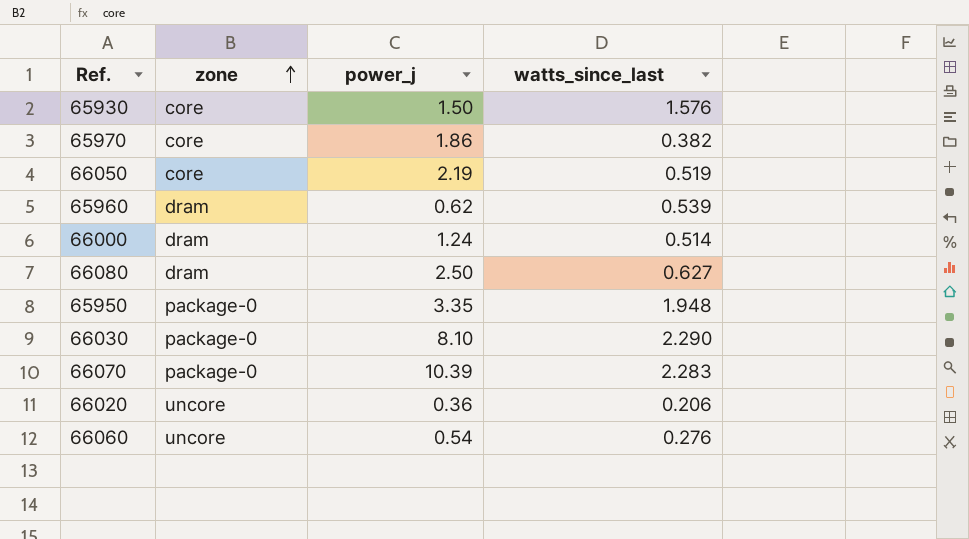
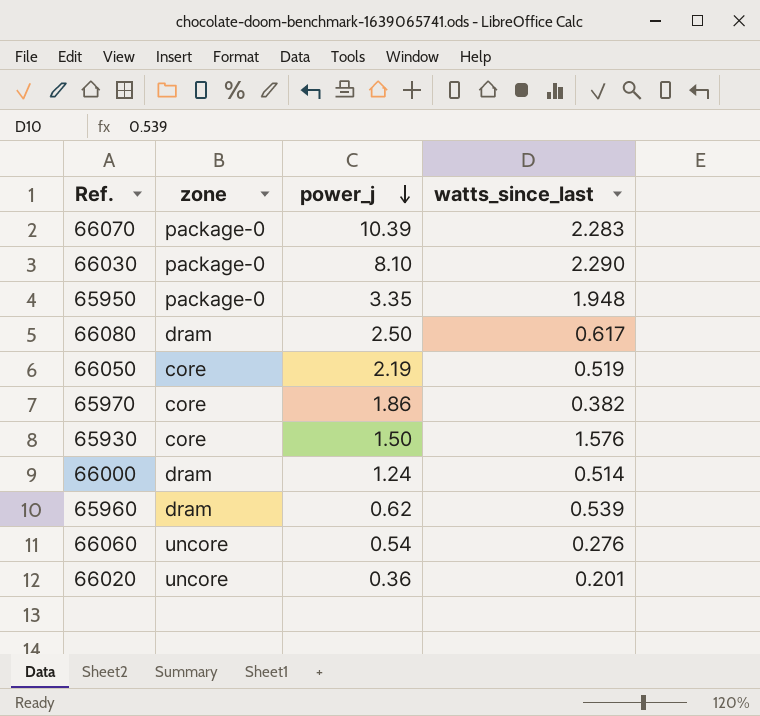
row order: zone ascending -> power_j descending
66080 | watts_since_last: 0.627 -> 0.617
66020 | watts_since_last: 0.206 -> 0.201

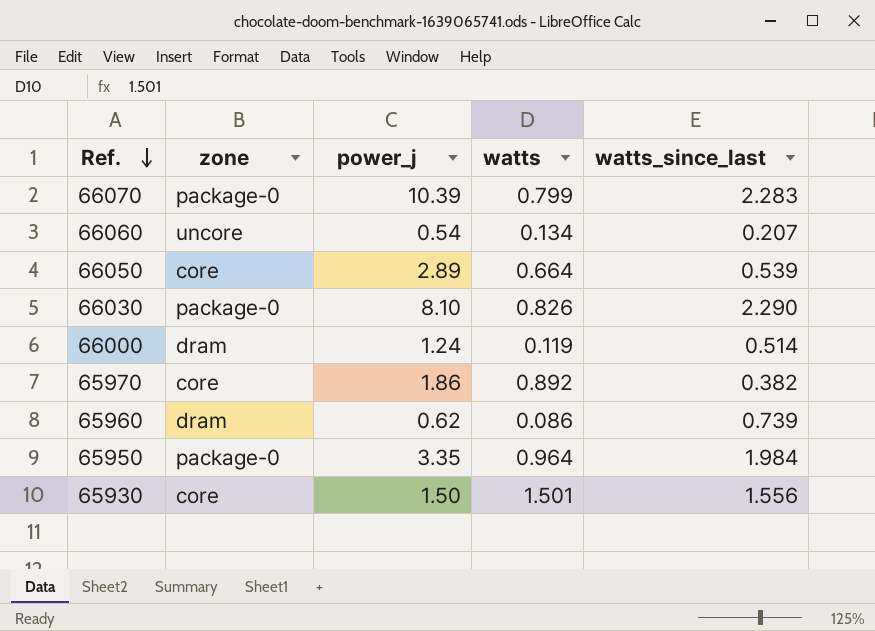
row order: power_j descending -> Ref. descending
column watts | position: none -> 4
row 66080: dram | 2.50 | 0.617 -> none
row 66020: uncore | 0.36 | 0.201 -> none
66060 | watts_since_last: 0.276 -> 0.207
66050 | power_j: 2.19 -> 2.89
66050 | watts_since_last: 0.519 -> 0.539
65960 | watts_since_last: 0.539 -> 0.739
65950 | watts_since_last: 1.948 -> 1.984
65930 | watts_since_last: 1.576 -> 1.556

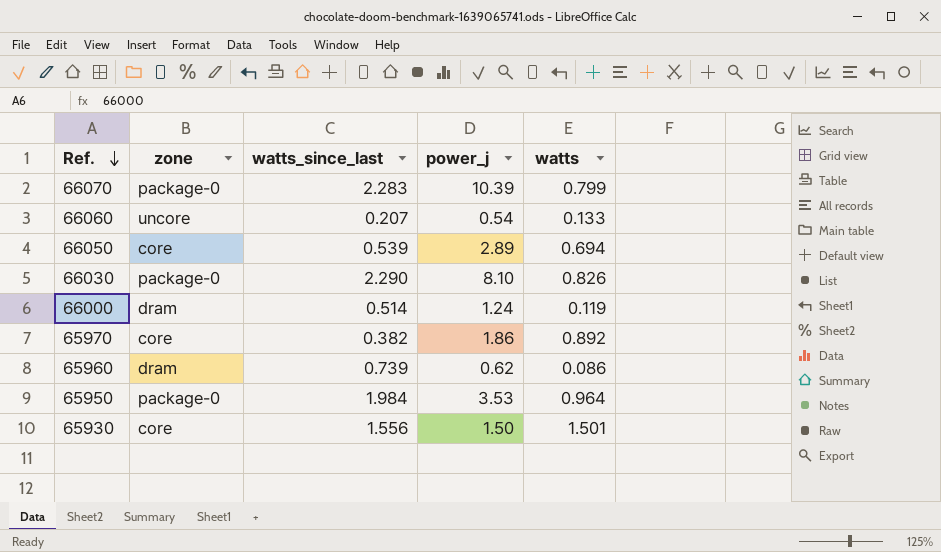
column watts_since_last | position: 5 -> 3
66060 | watts: 0.134 -> 0.133
66050 | watts: 0.664 -> 0.694
65950 | power_j: 3.35 -> 3.53

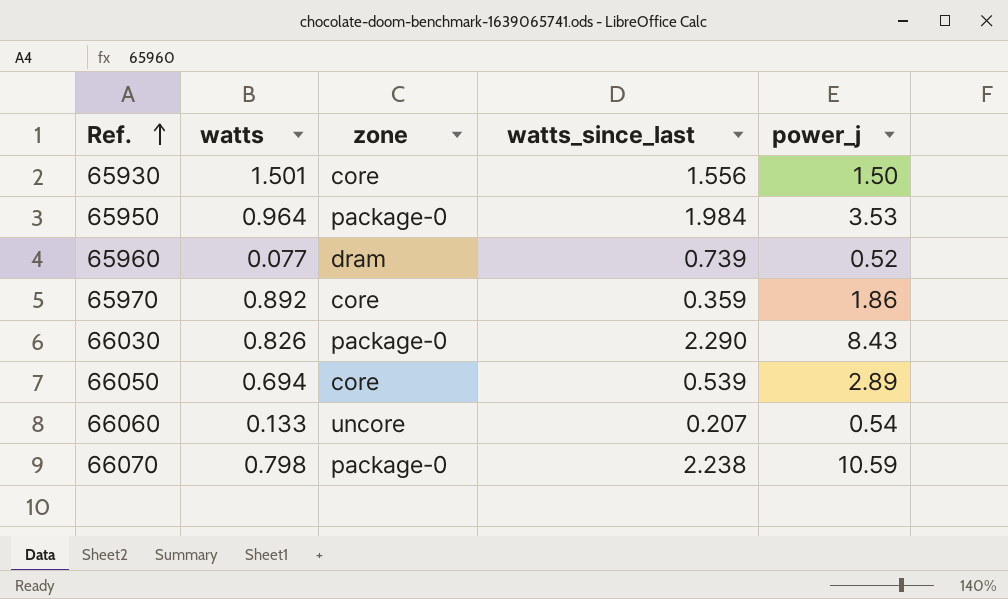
row order: Ref. descending -> Ref. ascending
column watts | position: 5 -> 2
row 66000: dram | 0.514 | 1.24 | 0.119 -> none
65960 | watts: 0.086 -> 0.077
65960 | power_j: 0.62 -> 0.52
65970 | watts_since_last: 0.382 -> 0.359
66030 | power_j: 8.10 -> 8.43
66070 | watts: 0.799 -> 0.798
66070 | watts_since_last: 2.283 -> 2.238
66070 | power_j: 10.39 -> 10.59

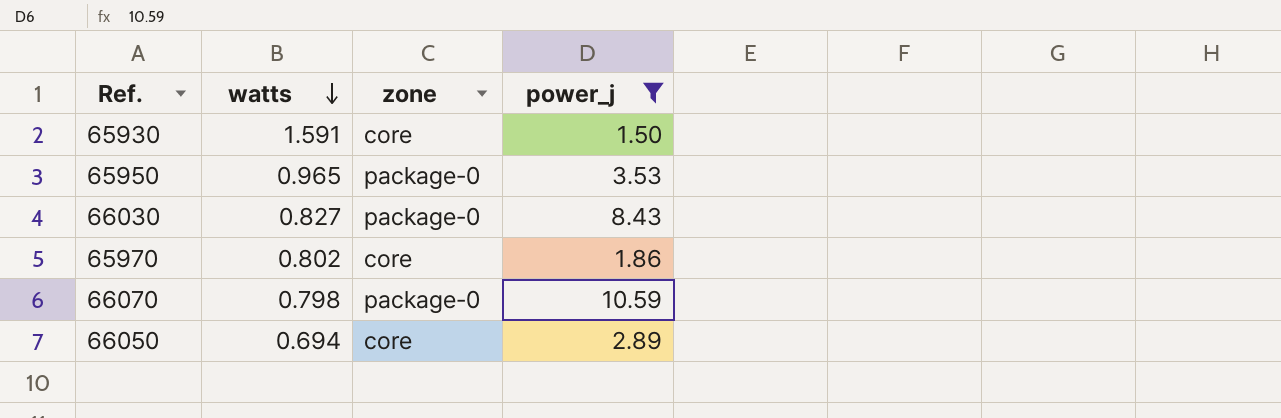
filter: none -> power_j >= 1.50
row order: Ref. ascending -> watts descending
column watts_since_last | position: 4 -> none
65930 | watts: 1.501 -> 1.591
65950 | watts: 0.964 -> 0.965
66030 | watts: 0.826 -> 0.827
65970 | watts: 0.892 -> 0.802

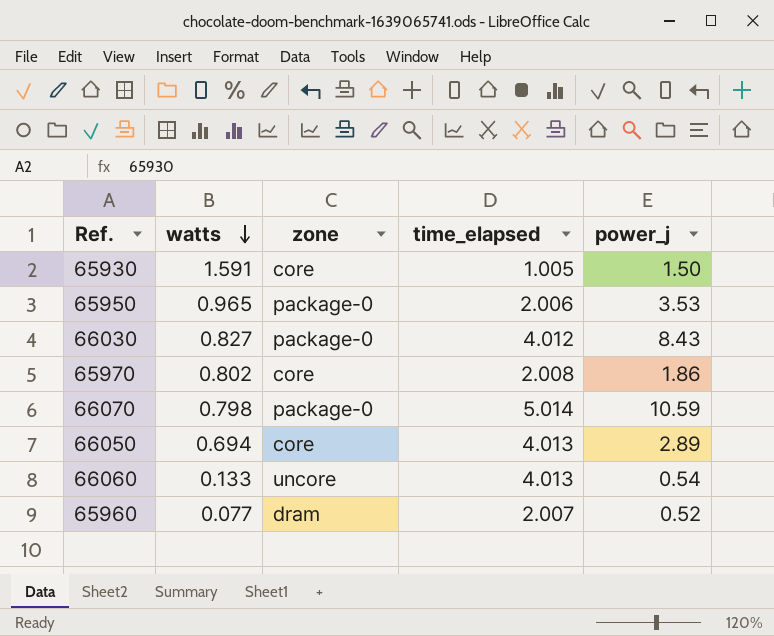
filter: power_j >= 1.50 -> none
column time_elapsed | position: none -> 4

